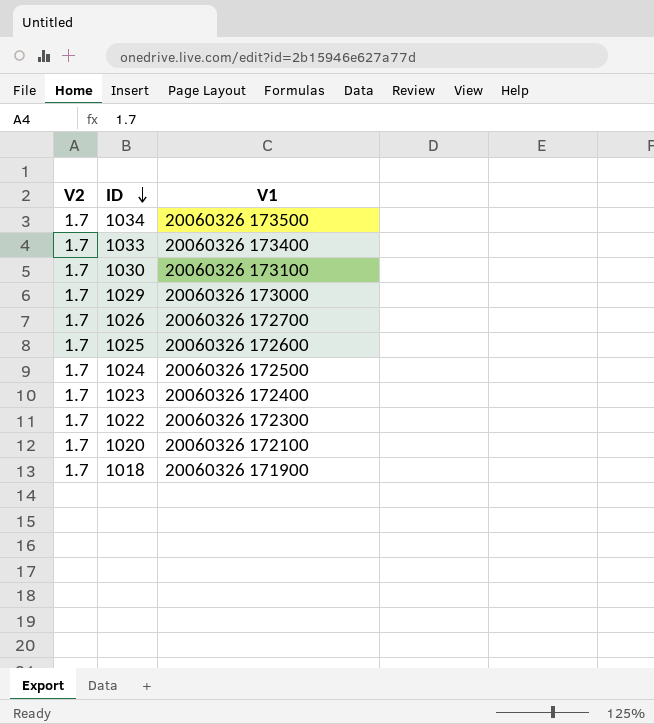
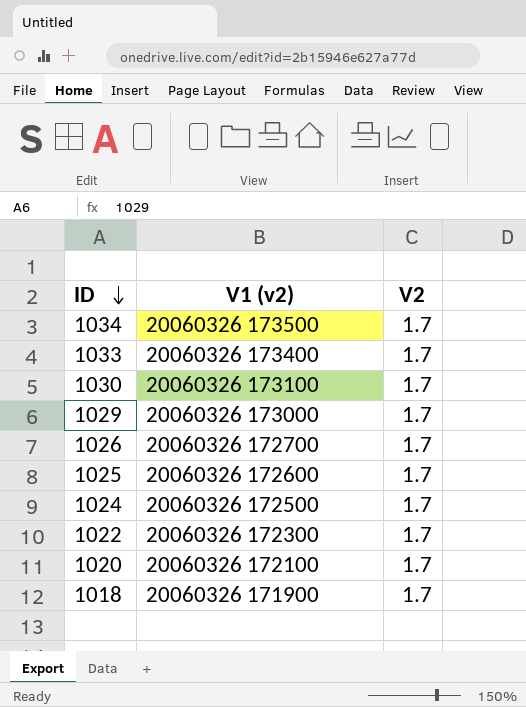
column name: V1 -> V1 (v2)
column V2 | position: 1 -> 3
row 1023: 1.7 | 20060326 172400 -> none

